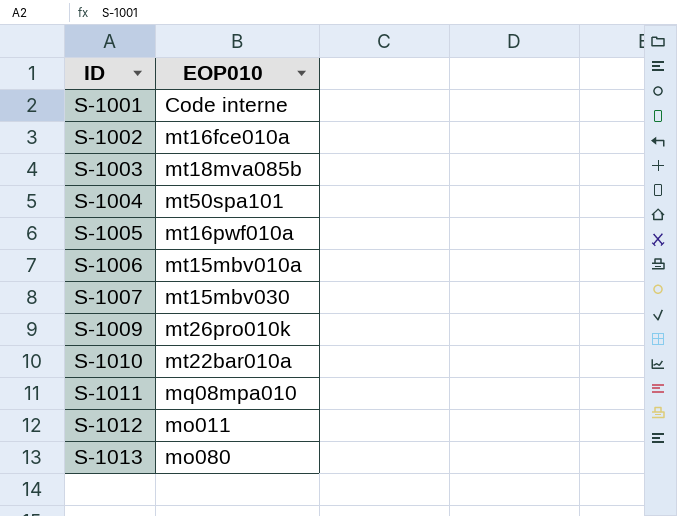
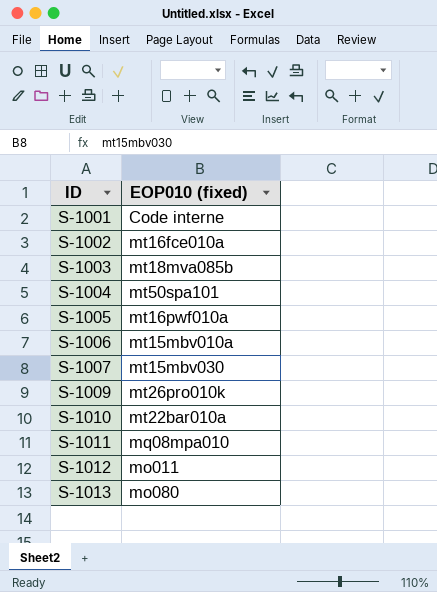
column name: EOP010 -> EOP010 (fixed)

